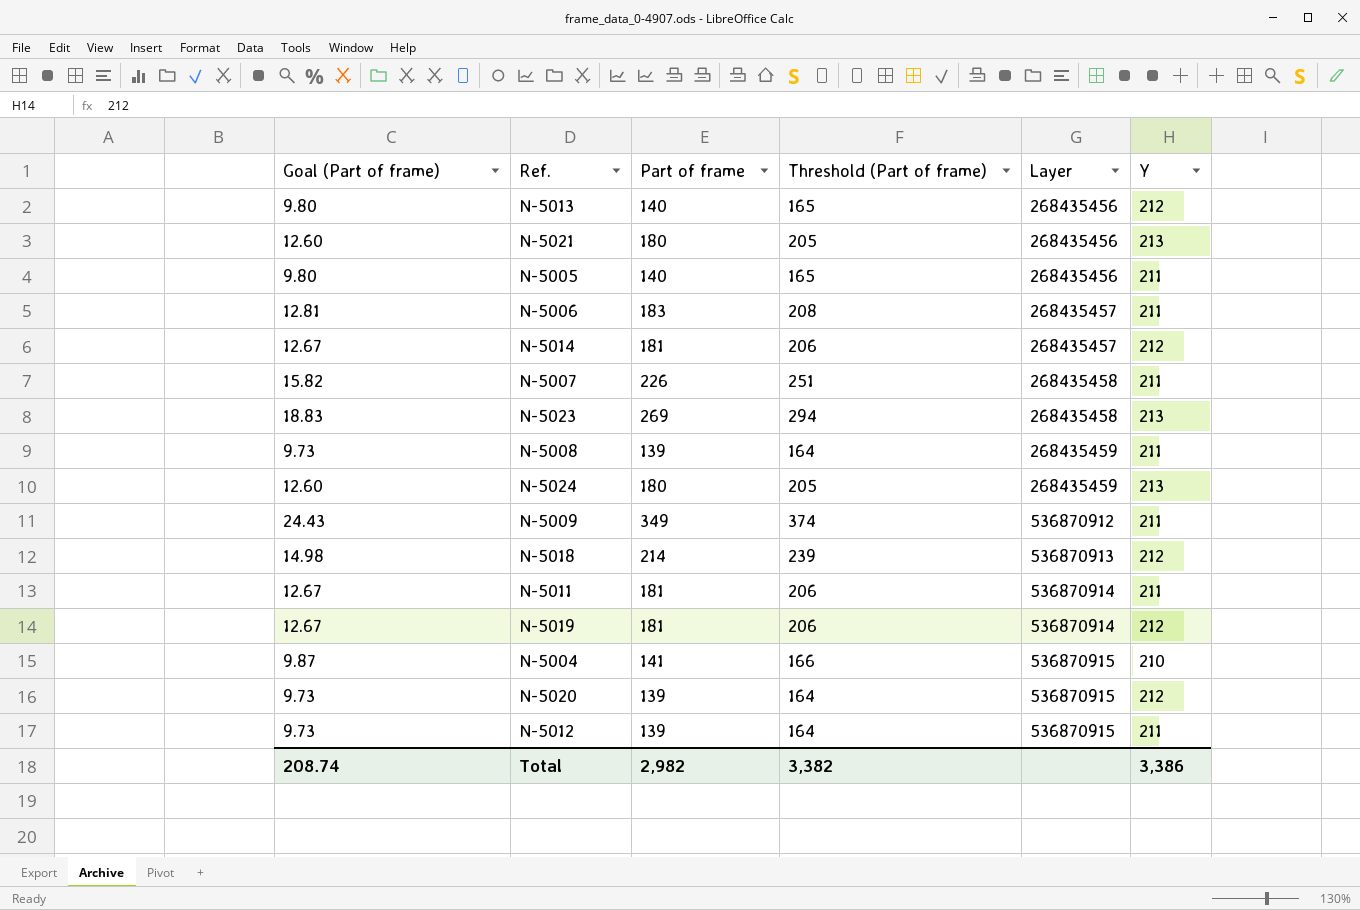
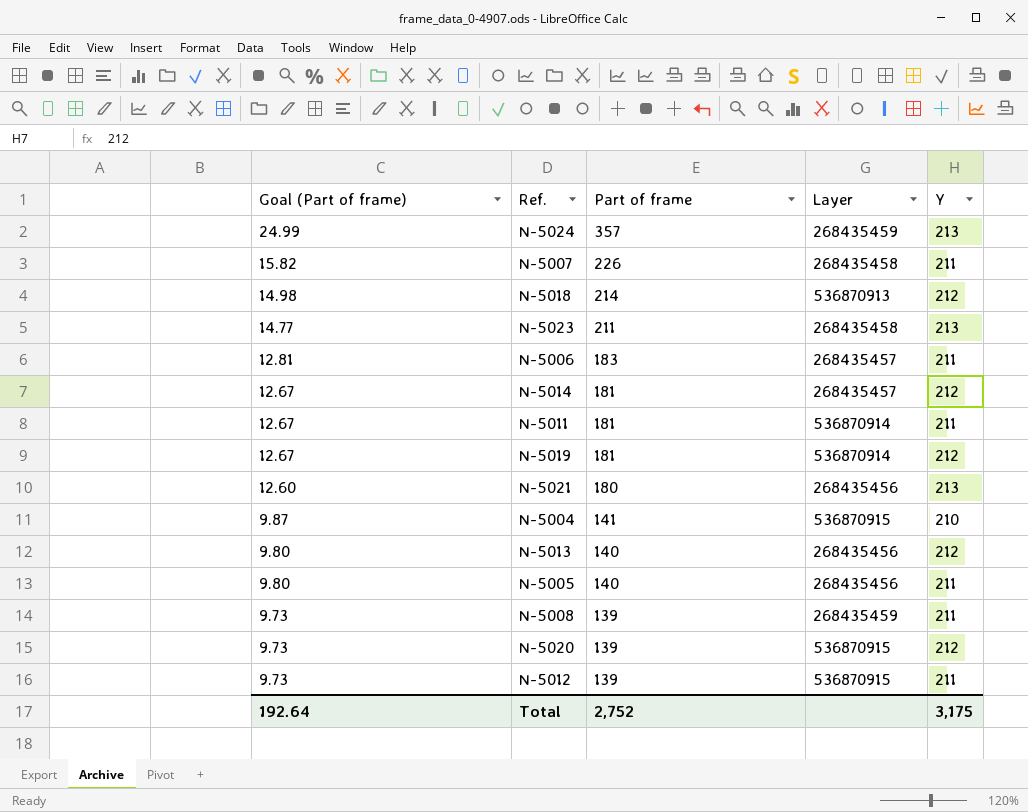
row order: Layer ascending -> Goal (Part of frame) descending
column Threshold (Part of frame) | formula: [Part of frame] + 25 -> none
row N-5009: 24.43 | 349 | 374 | 536870912 | 211 -> none
N-5024 | Goal (Part of frame): 12.60 -> 24.99
N-5024 | Part of frame: 180 -> 357
N-5023 | Goal (Part of frame): 18.83 -> 14.77
N-5023 | Part of frame: 269 -> 211
Total | Goal (Part of frame): 208.74 -> 192.64
Total | Part of frame: 2,982 -> 2,752
Total | Y: 3,386 -> 3,175

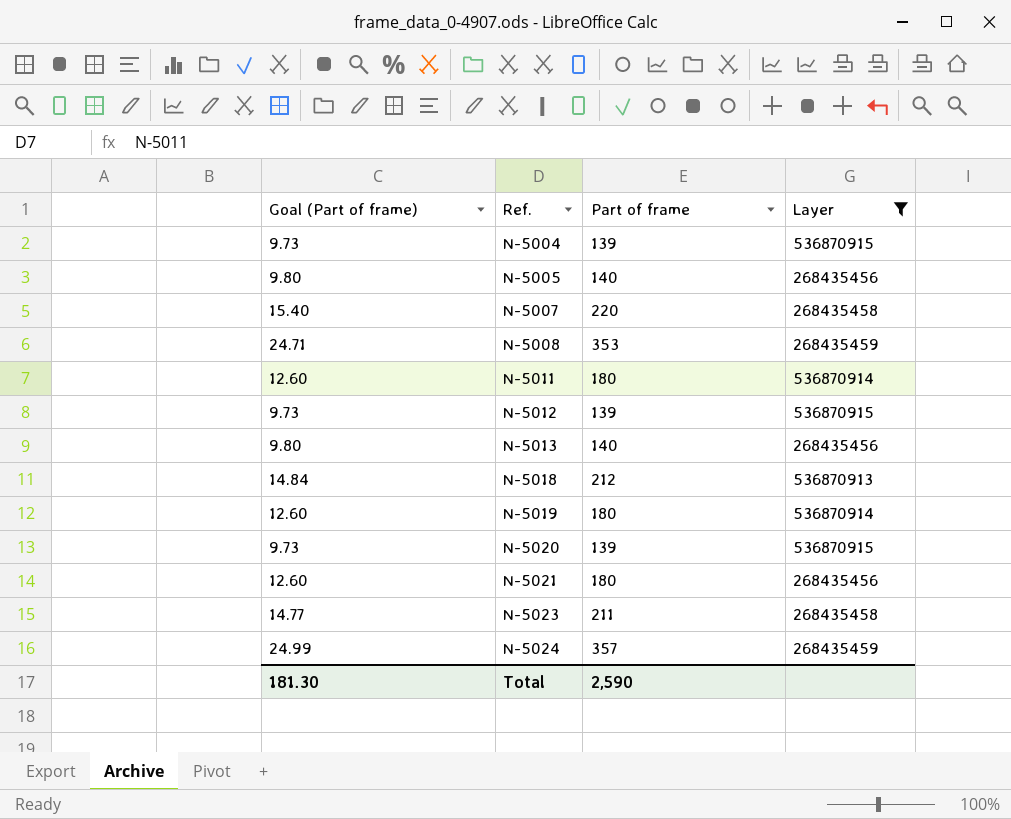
filter: none -> Layer != 268435457
row order: Goal (Part of frame) descending -> Ref. ascending
column Y | position: 5 -> none
N-5004 | Goal (Part of frame): 9.87 -> 9.73
N-5004 | Part of frame: 141 -> 139
N-5007 | Goal (Part of frame): 15.82 -> 15.40
N-5007 | Part of frame: 226 -> 220
N-5008 | Goal (Part of frame): 9.73 -> 24.71
N-5008 | Part of frame: 139 -> 353
N-5011 | Goal (Part of frame): 12.67 -> 12.60
N-5011 | Part of frame: 181 -> 180
N-5018 | Goal (Part of frame): 14.98 -> 14.84
N-5018 | Part of frame: 214 -> 212
N-5019 | Goal (Part of frame): 12.67 -> 12.60
N-5019 | Part of frame: 181 -> 180
Total | Goal (Part of frame): 192.64 -> 181.30
Total | Part of frame: 2,752 -> 2,590

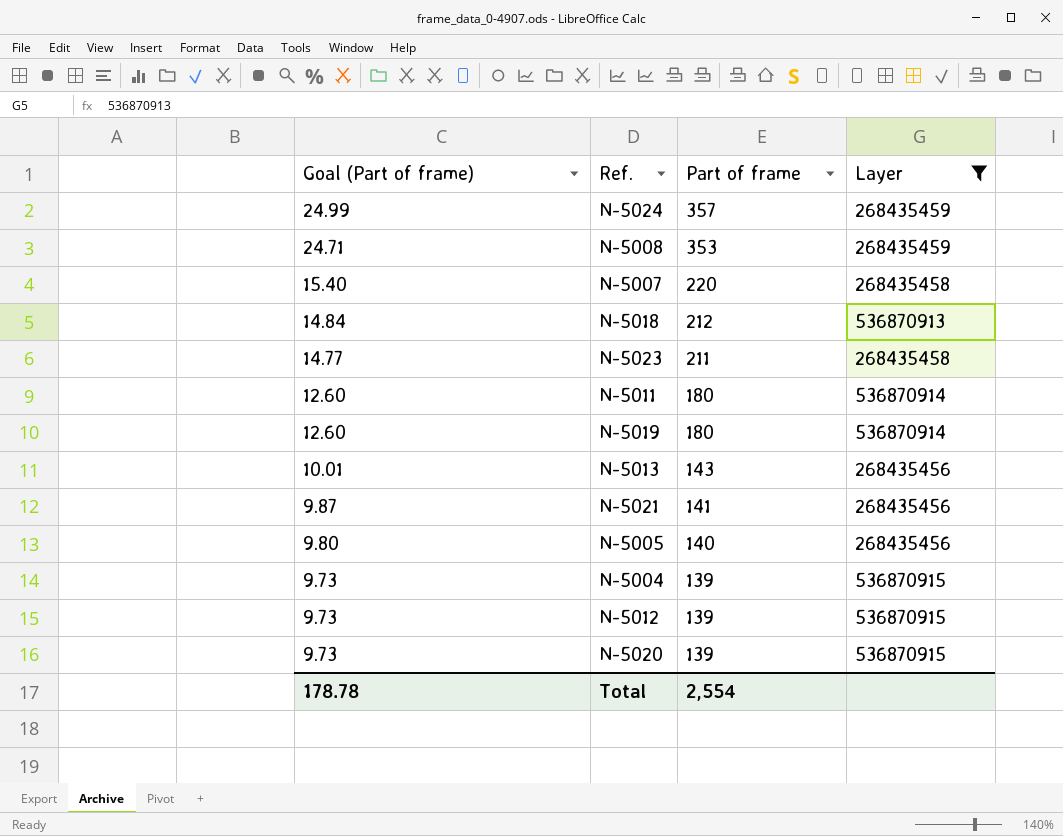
row order: Ref. ascending -> Goal (Part of frame) descending
N-5013 | Goal (Part of frame): 9.80 -> 10.01
N-5013 | Part of frame: 140 -> 143
N-5021 | Goal (Part of frame): 12.60 -> 9.87
N-5021 | Part of frame: 180 -> 141
Total | Goal (Part of frame): 181.30 -> 178.78
Total | Part of frame: 2,590 -> 2,554

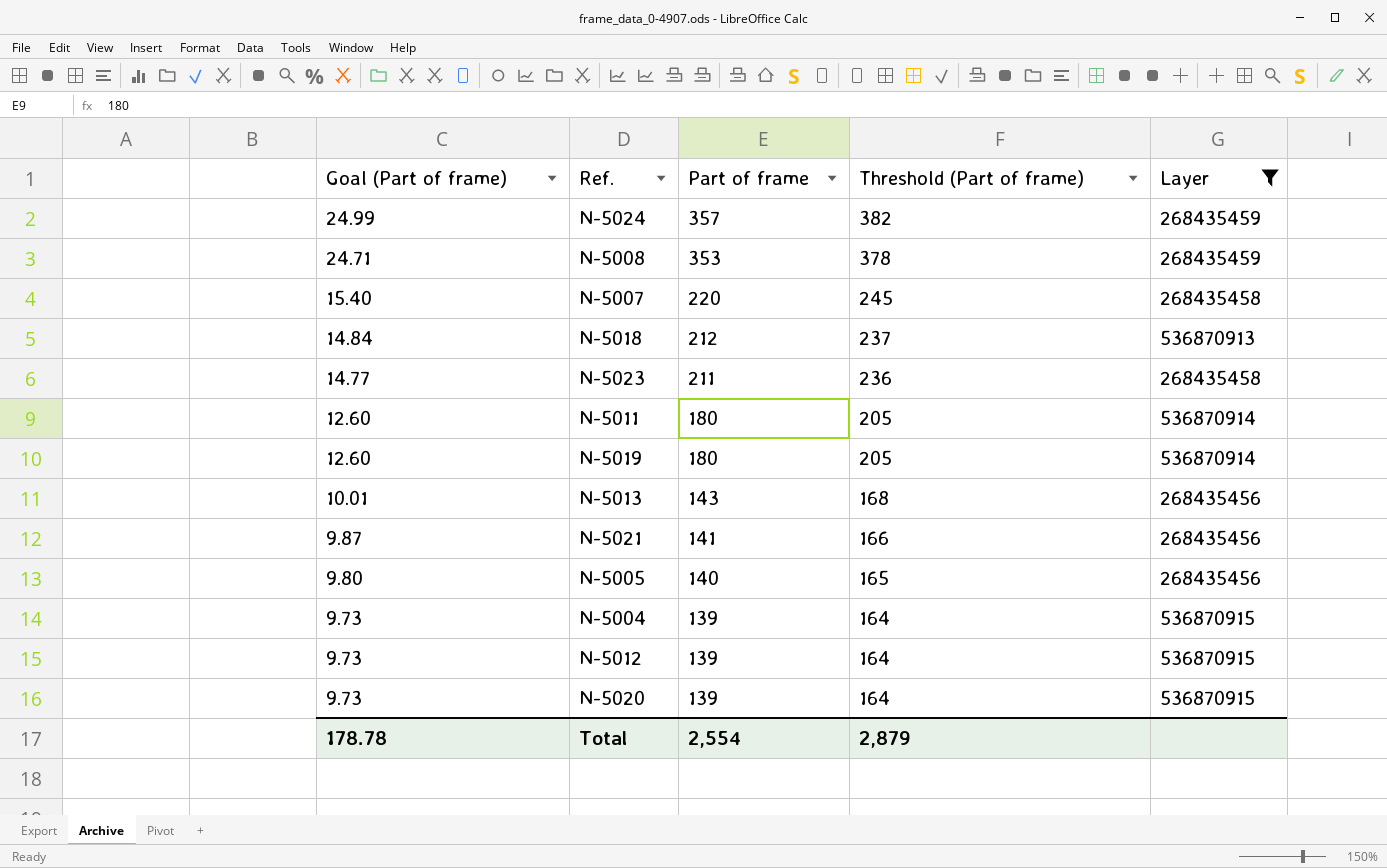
column Threshold (Part of frame) | formula: none -> [Part of frame] + 25

